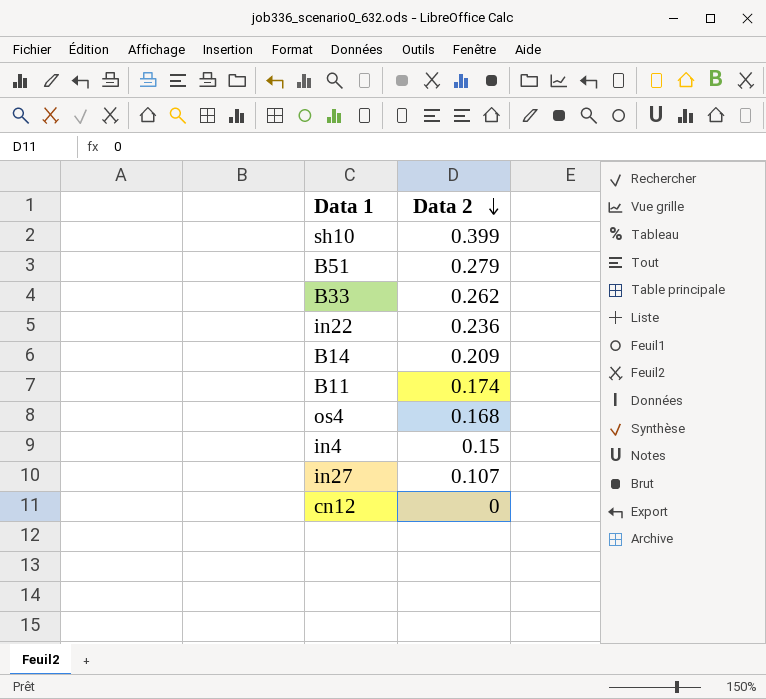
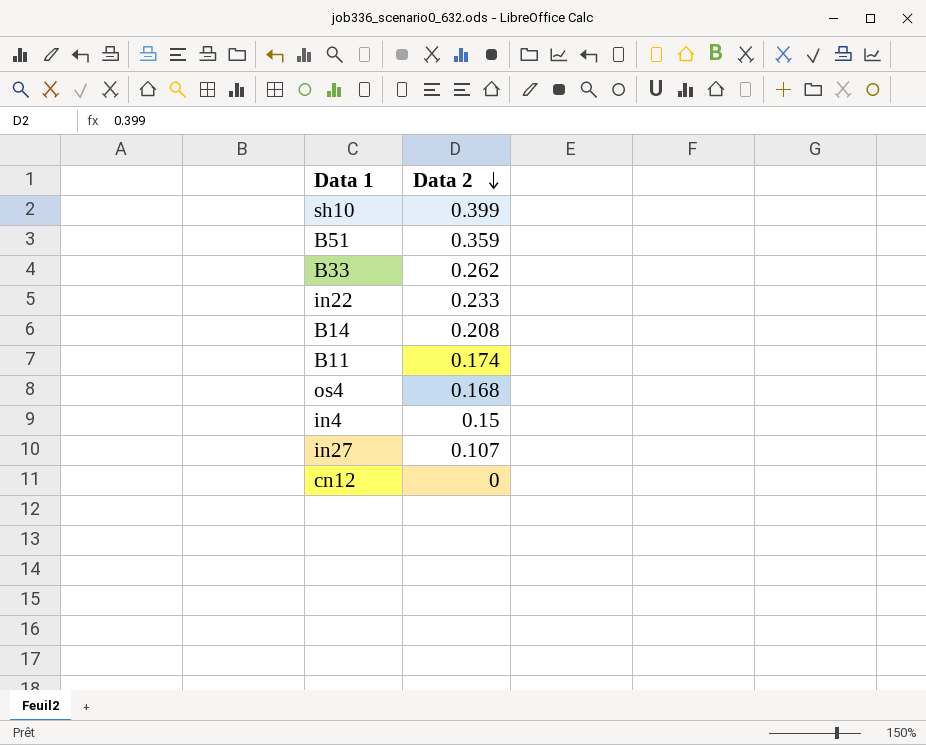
B51 | Data 2: 0.279 -> 0.359
in22 | Data 2: 0.236 -> 0.233
B14 | Data 2: 0.209 -> 0.208

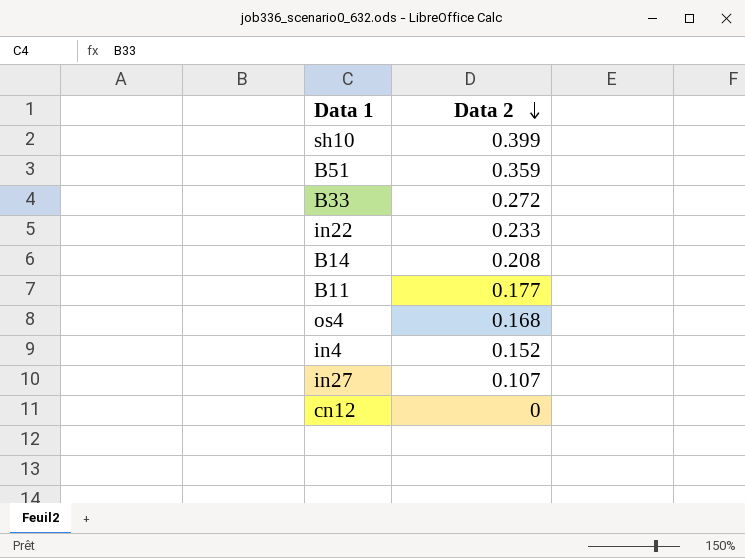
B33 | Data 2: 0.262 -> 0.272
B11 | Data 2: 0.174 -> 0.177
in4 | Data 2: 0.15 -> 0.152

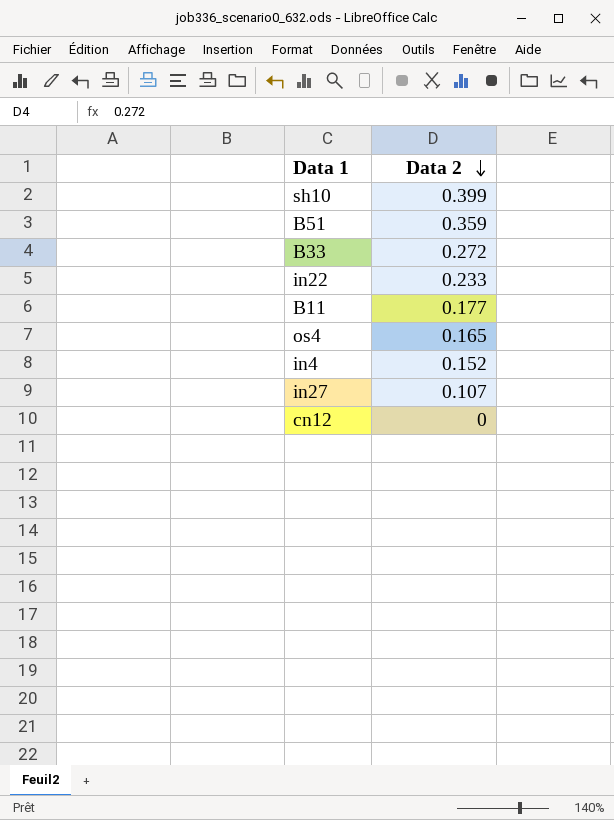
row B14: 0.208 -> none
os4 | Data 2: 0.168 -> 0.165

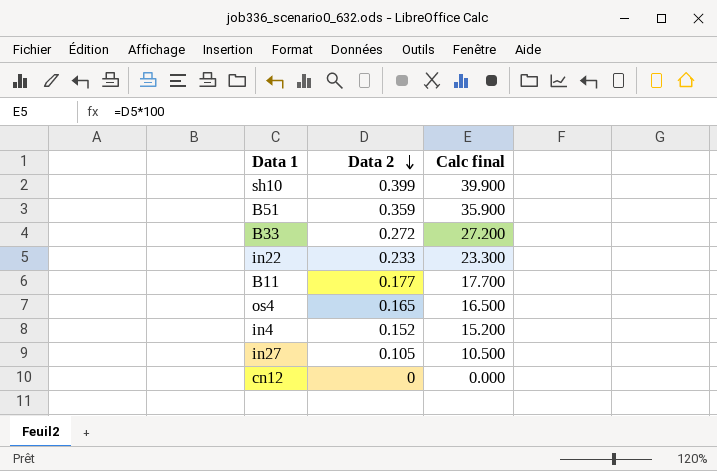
column Calc final | formula: none -> [Data 2] * 100
in27 | Data 2: 0.107 -> 0.105

